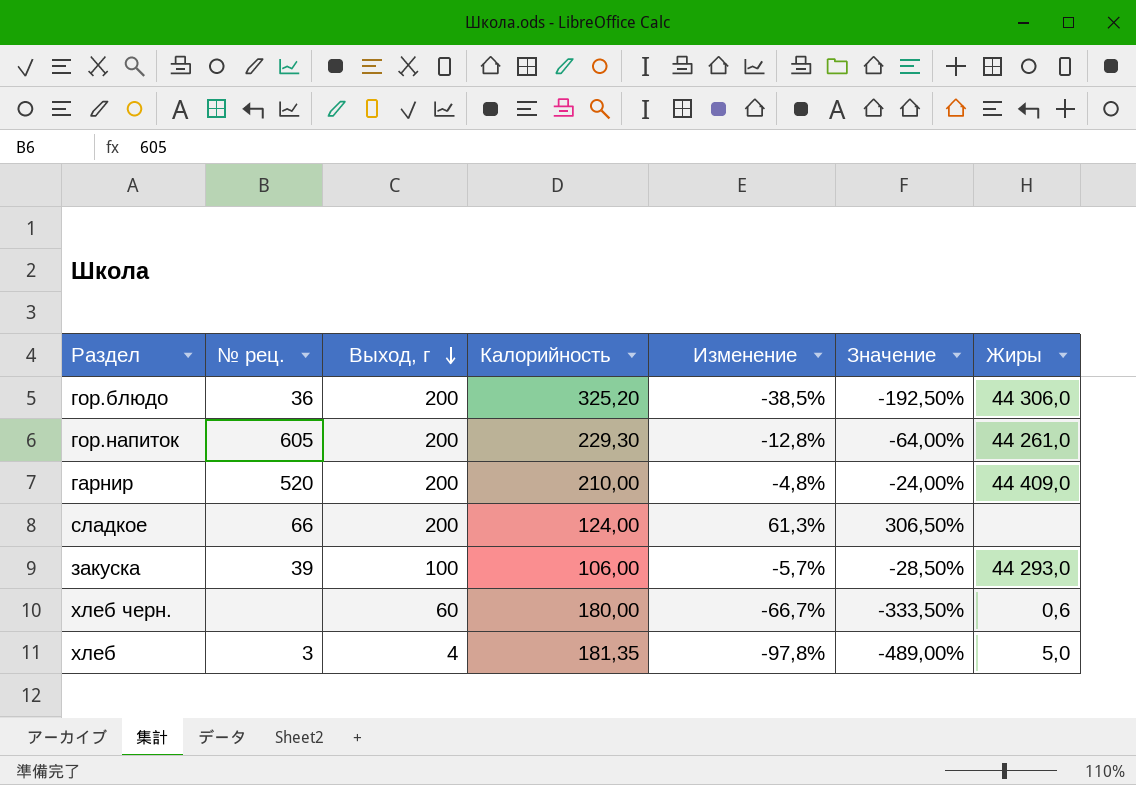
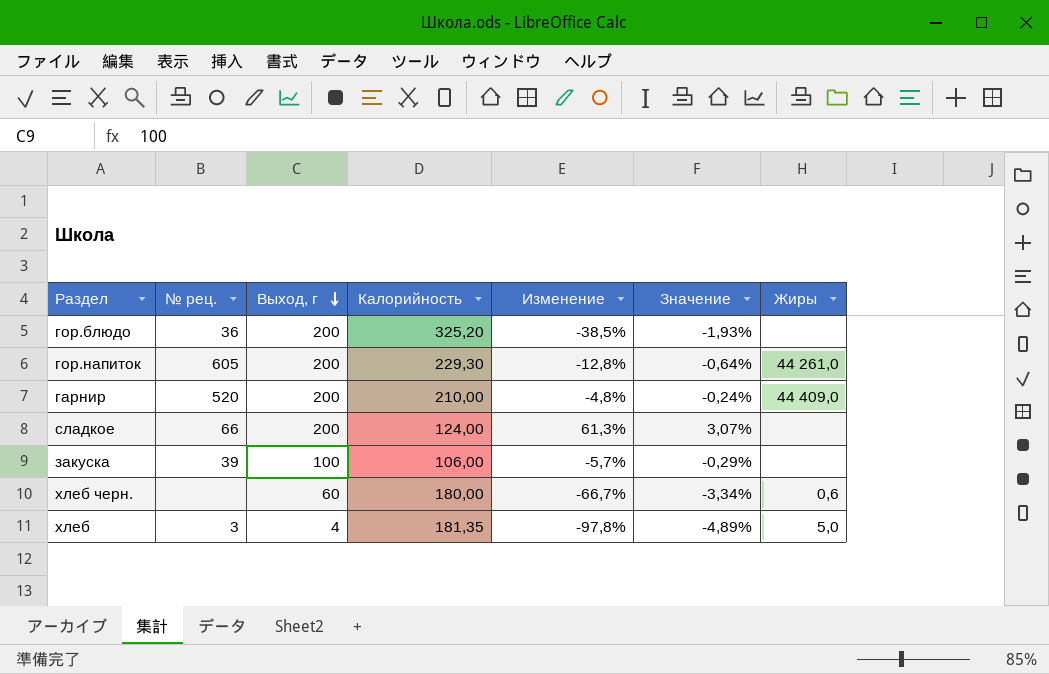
column Значение | formula: [Изменение] * 5 -> [Изменение] * 0,05
гор.блюдо | Жиры: 44 306,0 -> none
закуска | Жиры: 44 293,0 -> none

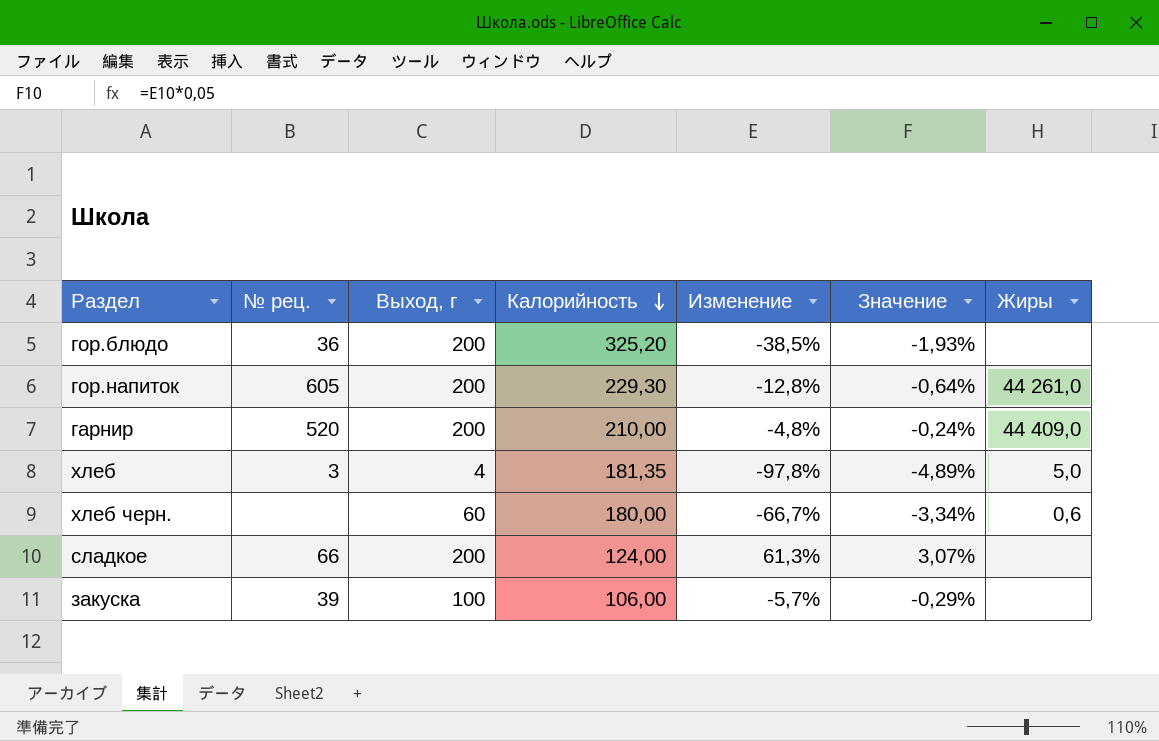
row order: Выход, г descending -> Калорийность descending

